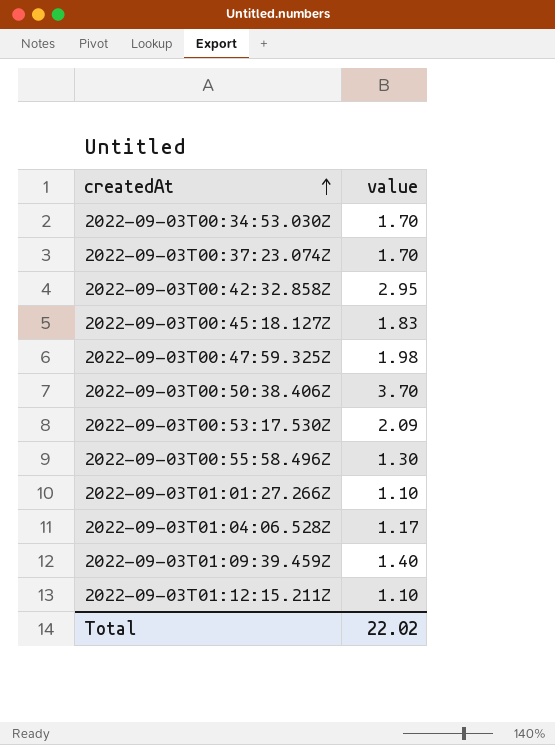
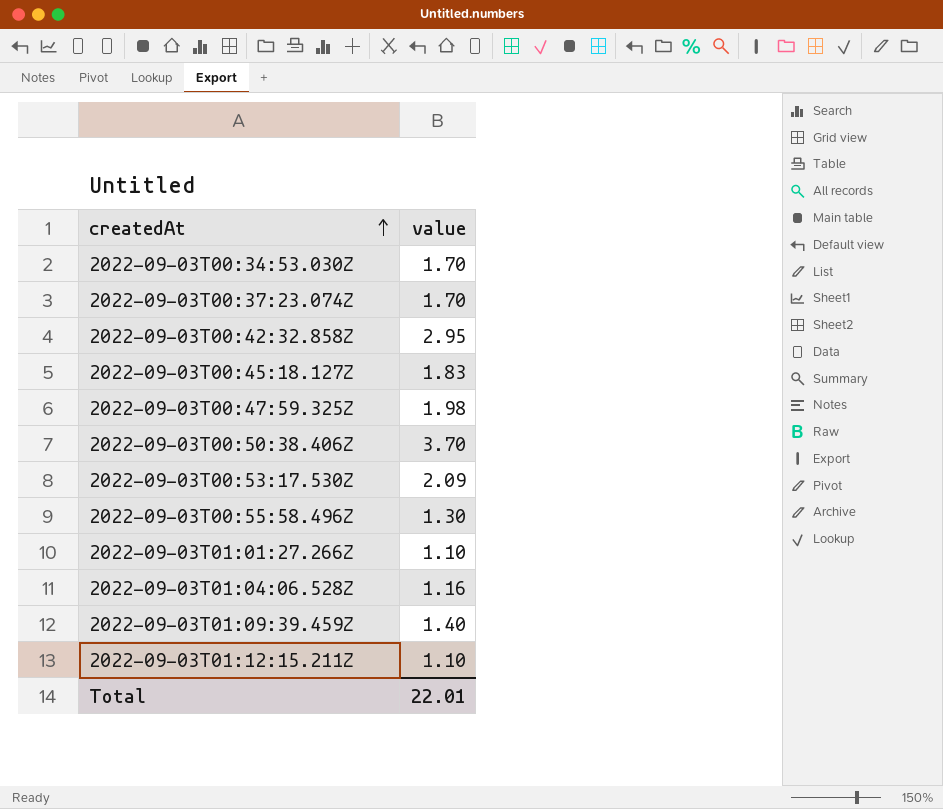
2022-09-03T01:04:06.528Z | value: 1.17 -> 1.16
Total | value: 22.02 -> 22.01

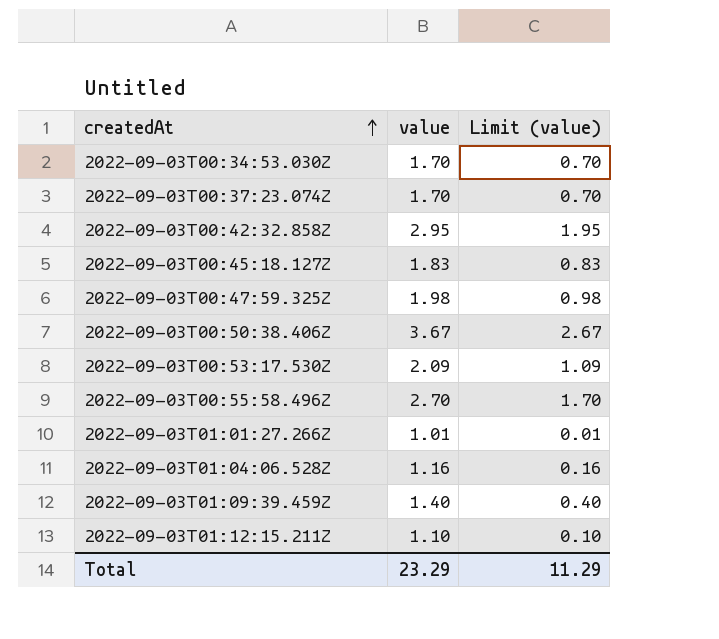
column Limit (value) | formula: none -> [value] - 1
2022-09-03T00:50:38.406Z | value: 3.70 -> 3.67
2022-09-03T00:55:58.496Z | value: 1.30 -> 2.70
2022-09-03T01:01:27.266Z | value: 1.10 -> 1.01
Total | value: 22.01 -> 23.29

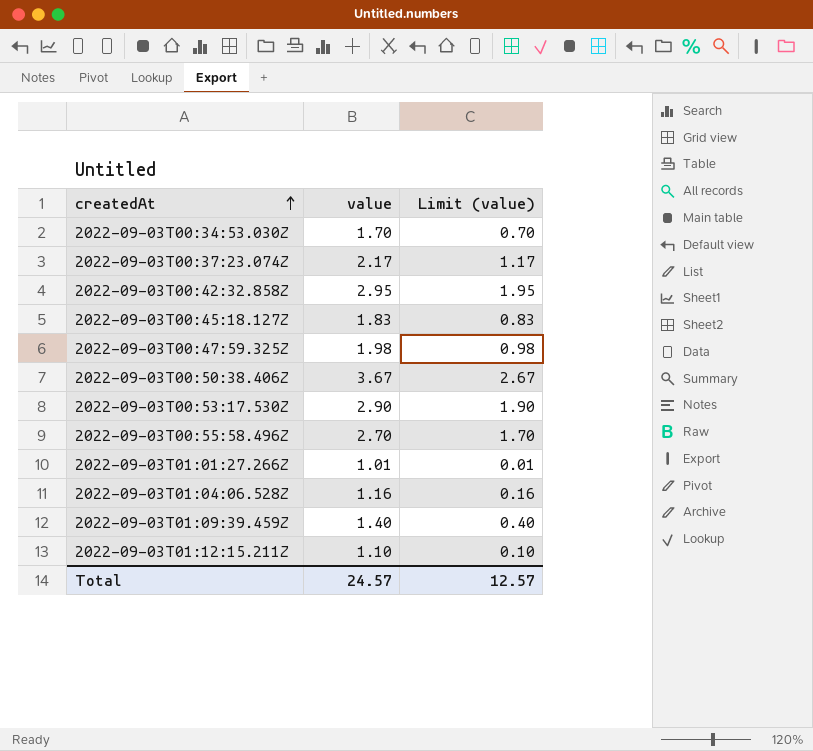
2022-09-03T00:37:23.074Z | value: 1.70 -> 2.17
2022-09-03T00:37:23.074Z | Limit (value): 0.70 -> 1.17
2022-09-03T00:53:17.530Z | value: 2.09 -> 2.90
2022-09-03T00:53:17.530Z | Limit (value): 1.09 -> 1.90
Total | value: 23.29 -> 24.57
Total | Limit (value): 11.29 -> 12.57

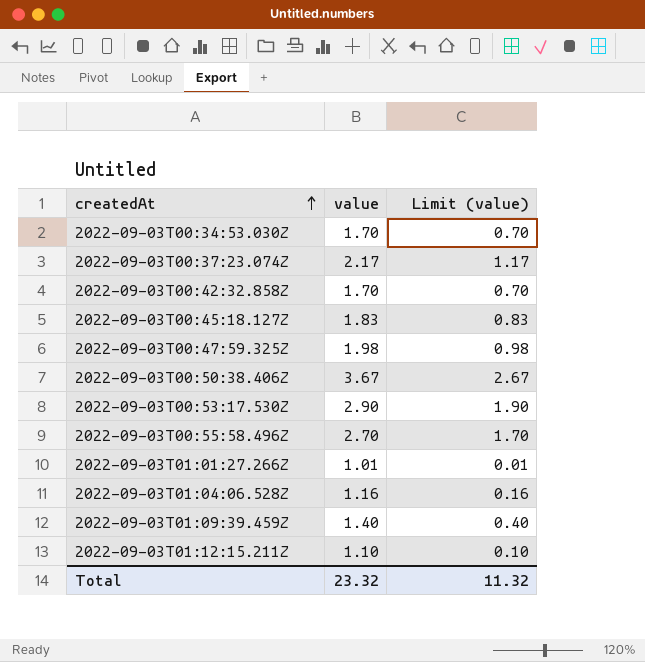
2022-09-03T00:42:32.858Z | value: 2.95 -> 1.70
2022-09-03T00:42:32.858Z | Limit (value): 1.95 -> 0.70
Total | value: 24.57 -> 23.32
Total | Limit (value): 12.57 -> 11.32

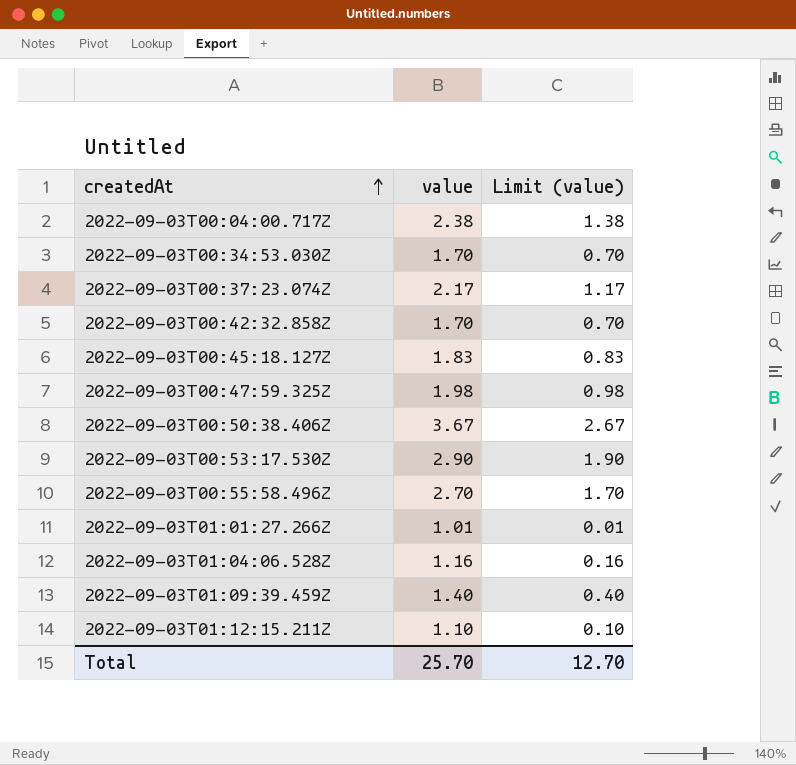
row 2022-09-03T00:04:00.717Z: none -> 2.38 | 1.38
Total | value: 23.32 -> 25.70
Total | Limit (value): 11.32 -> 12.70

